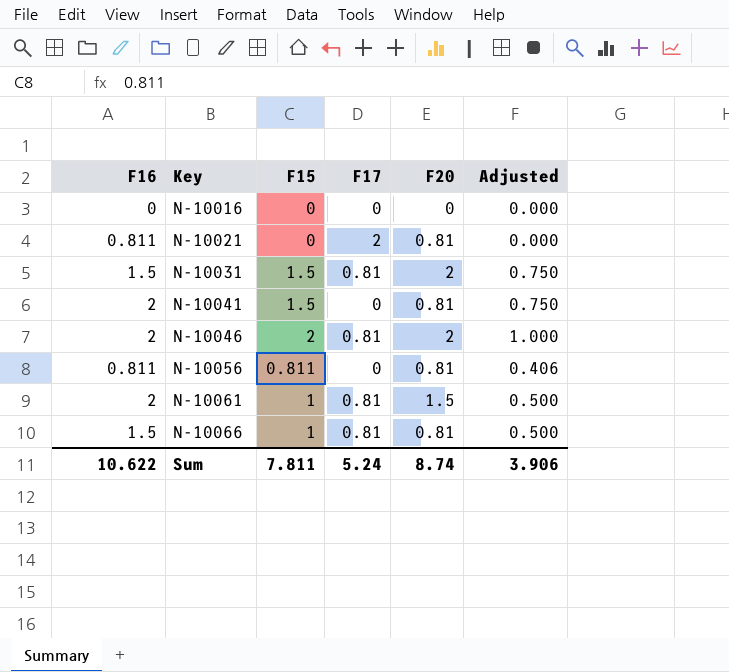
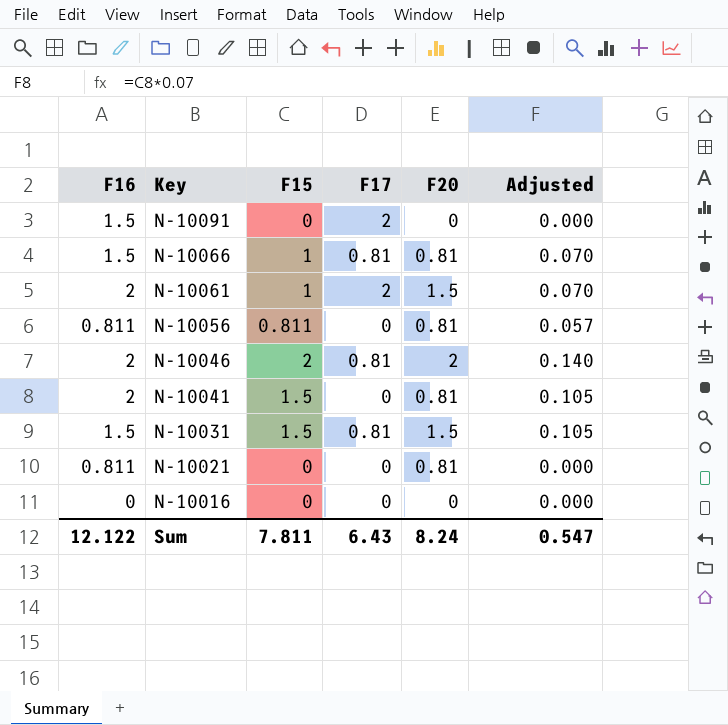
row order: Key ascending -> Key descending
column Adjusted | formula: [F15] * 0.5 -> [F15] * 0.07
row N-10091: none -> 1.5 | 0 | 2 | 0 | 0.000
N-10061 | F17: 0.81 -> 2
N-10031 | F20: 2 -> 1.5
N-10021 | F17: 2 -> 0
Sum | F16: 10.622 -> 12.122
Sum | F17: 5.24 -> 6.43
Sum | F20: 8.74 -> 8.24
Sum | Adjusted: 3.906 -> 0.547

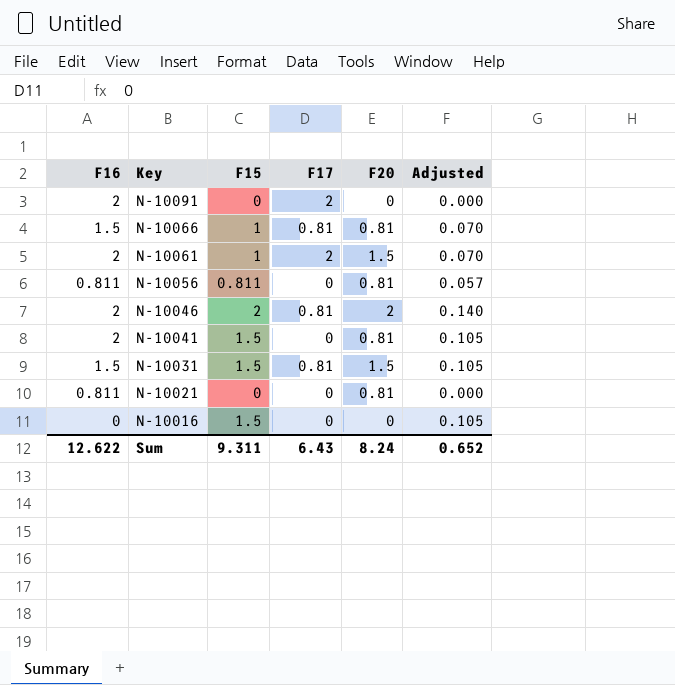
N-10091 | F16: 1.5 -> 2
N-10016 | F15: 0 -> 1.5
N-10016 | Adjusted: 0.000 -> 0.105
Sum | F16: 12.122 -> 12.622
Sum | F15: 7.811 -> 9.311
Sum | Adjusted: 0.547 -> 0.652

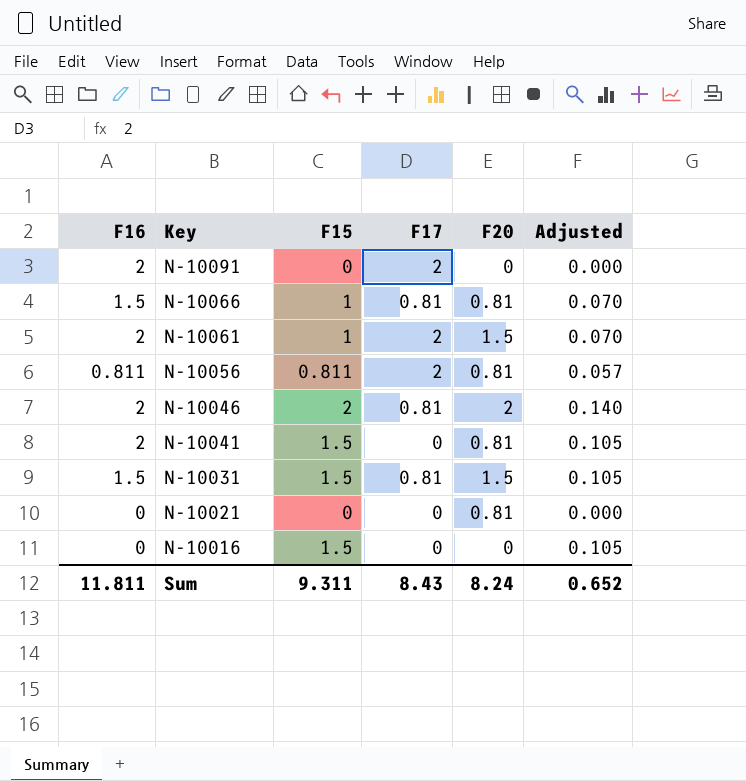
N-10056 | F17: 0 -> 2
N-10021 | F16: 0.811 -> 0
Sum | F16: 12.622 -> 11.811
Sum | F17: 6.43 -> 8.43

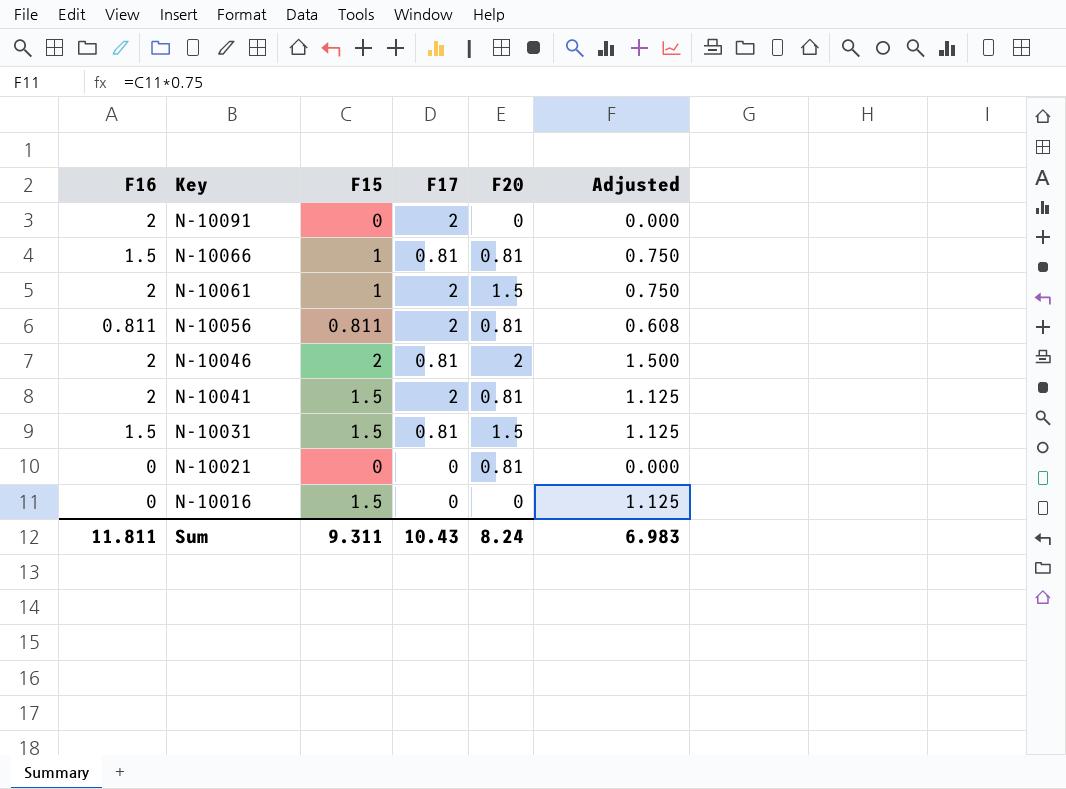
column Adjusted | formula: [F15] * 0.07 -> [F15] * 0.75
N-10041 | F17: 0 -> 2
Sum | F17: 8.43 -> 10.43
Sum | Adjusted: 0.652 -> 6.983

